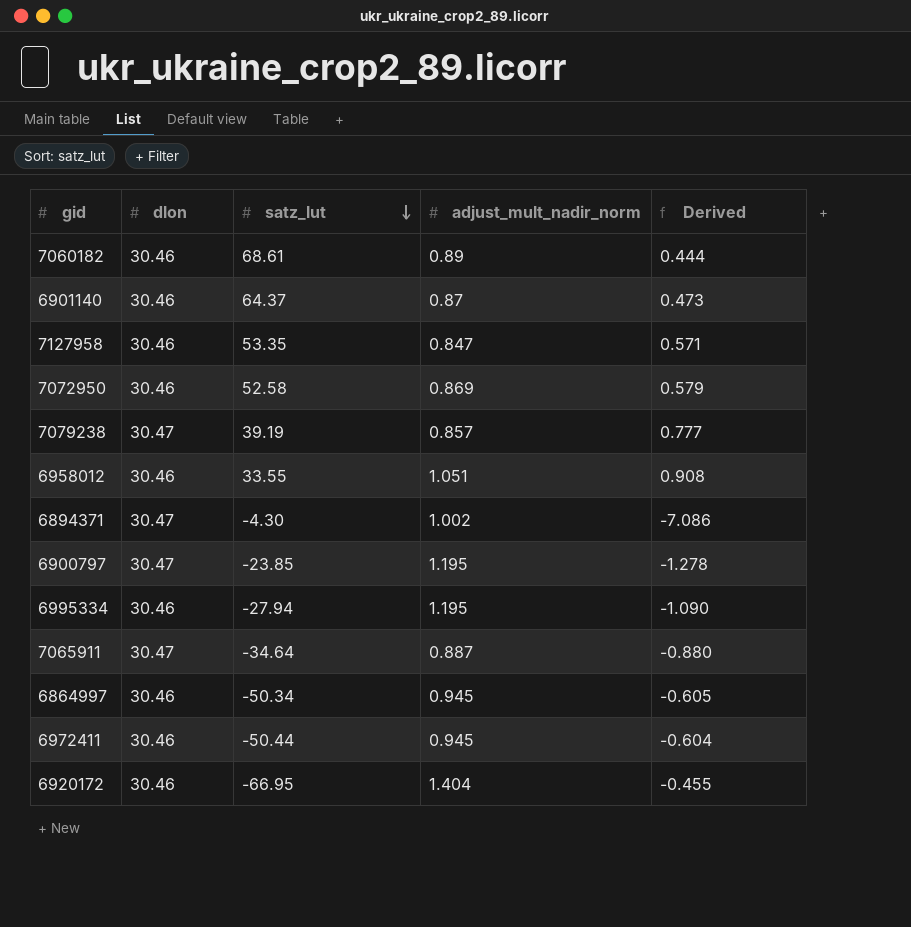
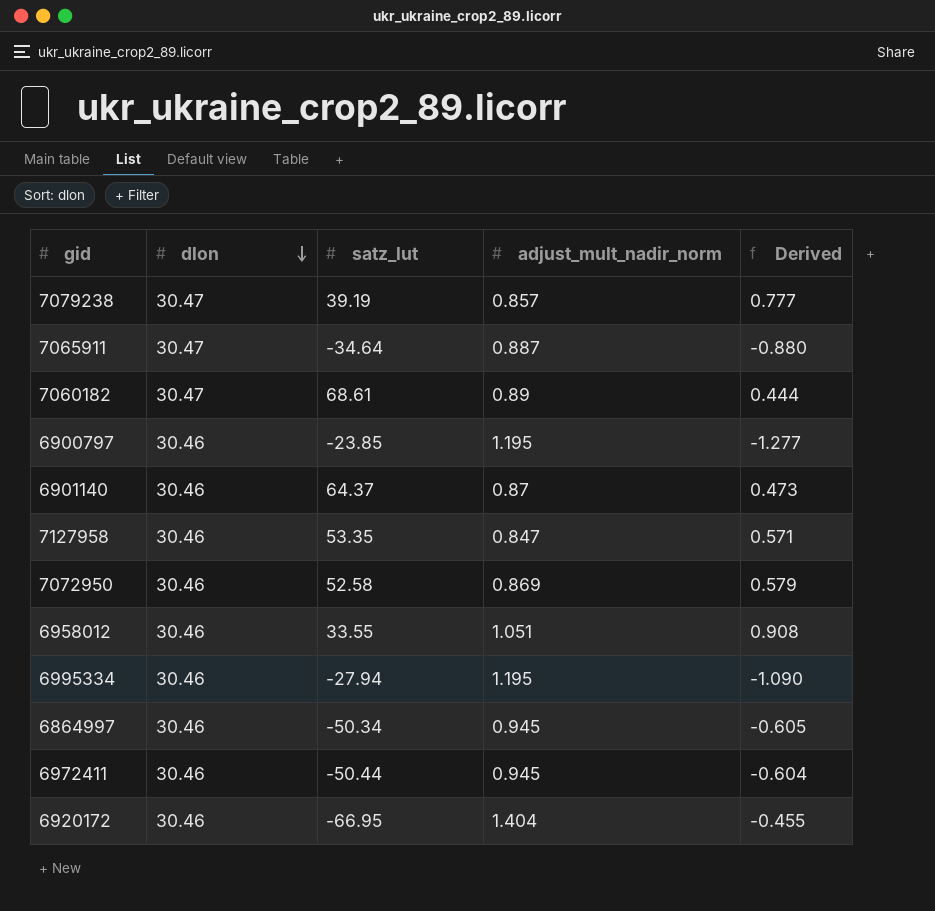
row order: satz_lut descending -> dlon descending
row 6894371: 30.47 | -4.30 | 1.002 | -7.086 -> none
7060182 | dlon: 30.46 -> 30.47
6900797 | dlon: 30.47 -> 30.46
6900797 | Derived: -1.278 -> -1.277

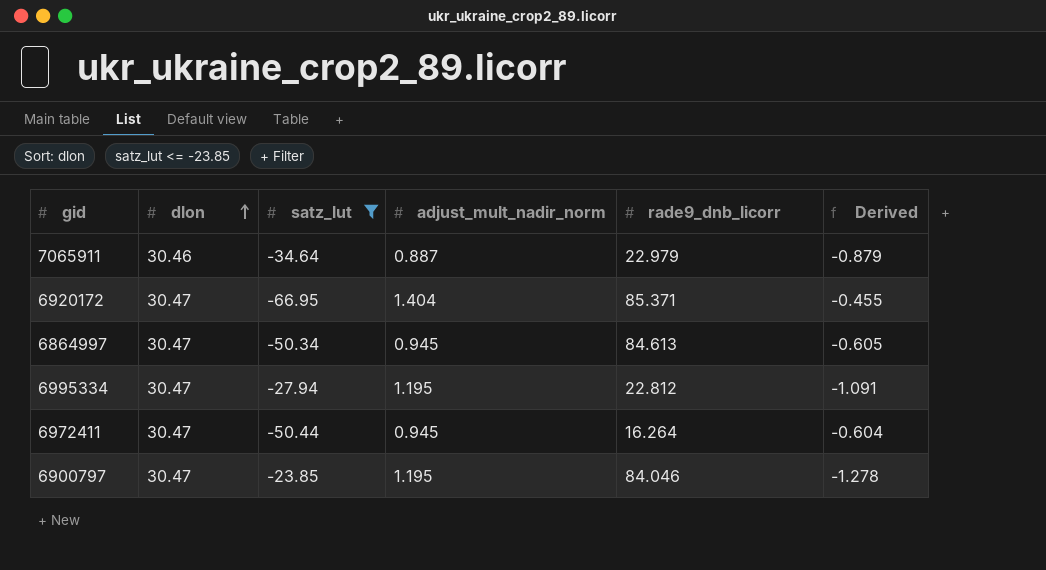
filter: none -> satz_lut <= -23.85
row order: dlon descending -> dlon ascending
column rade9_dnb_licorr | position: none -> 5
7065911 | dlon: 30.47 -> 30.46
7065911 | Derived: -0.880 -> -0.879
6920172 | dlon: 30.46 -> 30.47
6864997 | dlon: 30.46 -> 30.47
6995334 | dlon: 30.46 -> 30.47
6995334 | Derived: -1.090 -> -1.091
6972411 | dlon: 30.46 -> 30.47
6900797 | dlon: 30.46 -> 30.47
6900797 | Derived: -1.277 -> -1.278

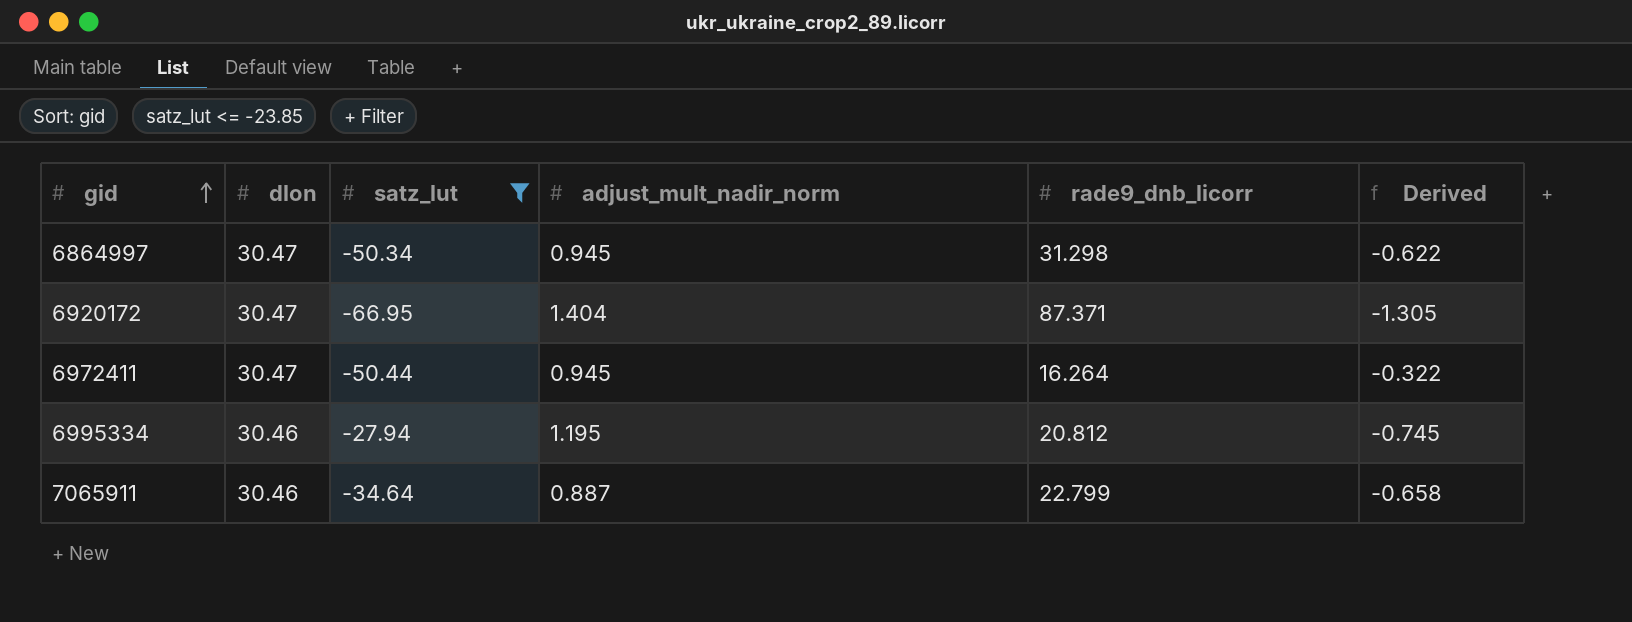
row order: dlon ascending -> gid ascending
column Derived | formula: [dlon] / [satz_lut] -> [rade9_dnb_licorr] / [satz_lut]
row 6900797: 30.47 | -23.85 | 1.195 | 84.046 | -1.278 -> none
6864997 | rade9_dnb_licorr: 84.613 -> 31.298
6920172 | rade9_dnb_licorr: 85.371 -> 87.371
6995334 | dlon: 30.47 -> 30.46
6995334 | rade9_dnb_licorr: 22.812 -> 20.812
7065911 | rade9_dnb_licorr: 22.979 -> 22.799

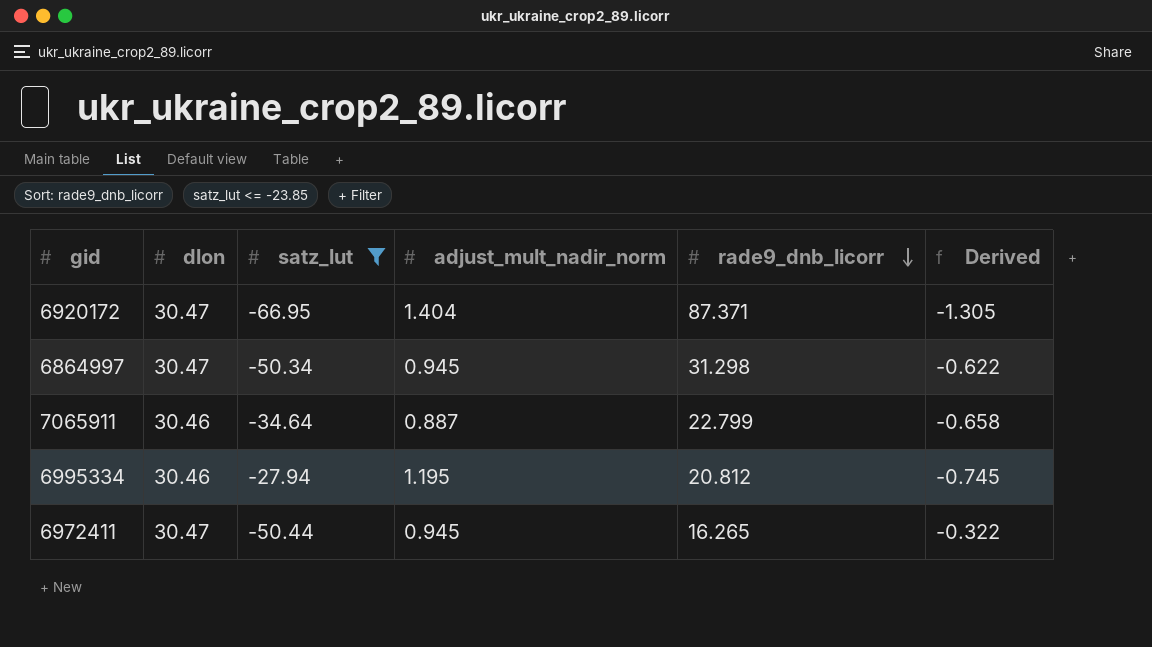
row order: gid ascending -> rade9_dnb_licorr descending
6972411 | rade9_dnb_licorr: 16.264 -> 16.265

